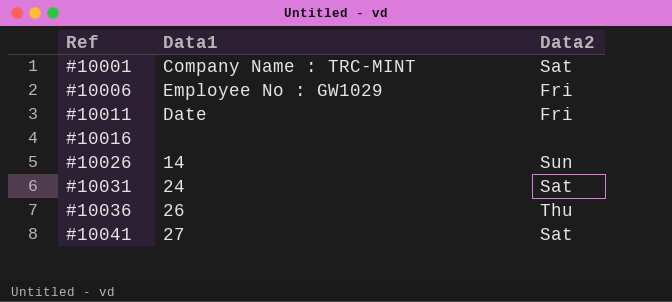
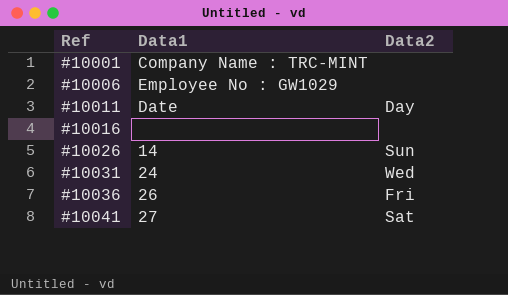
#10001 | Data2: Sat -> none
#10006 | Data2: Fri -> none
#10011 | Data2: Fri -> Day
#10031 | Data2: Sat -> Wed
#10036 | Data2: Thu -> Fri

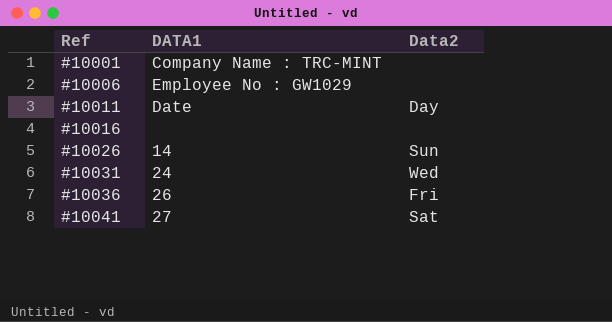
column name: Data1 -> DATA1

